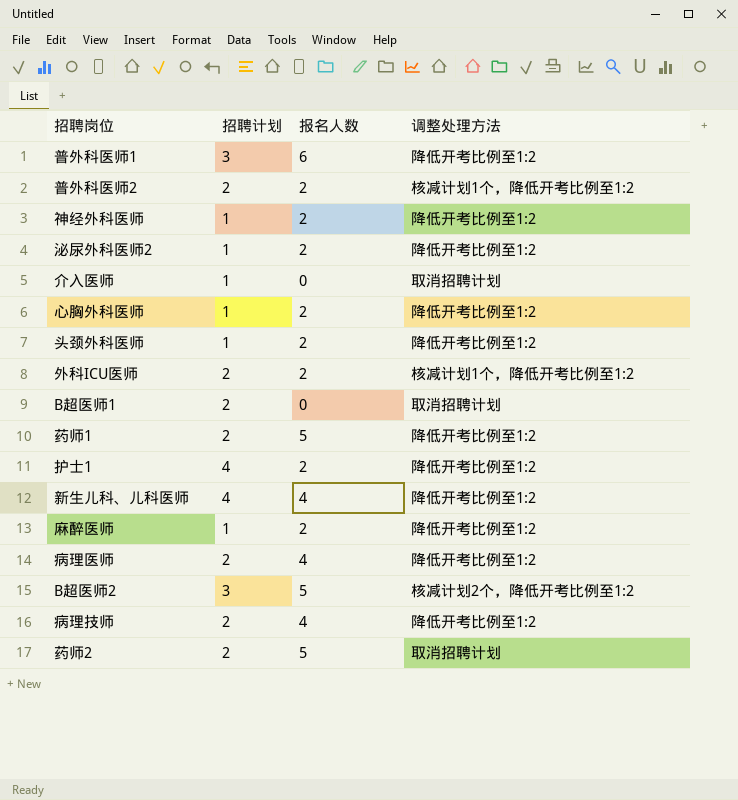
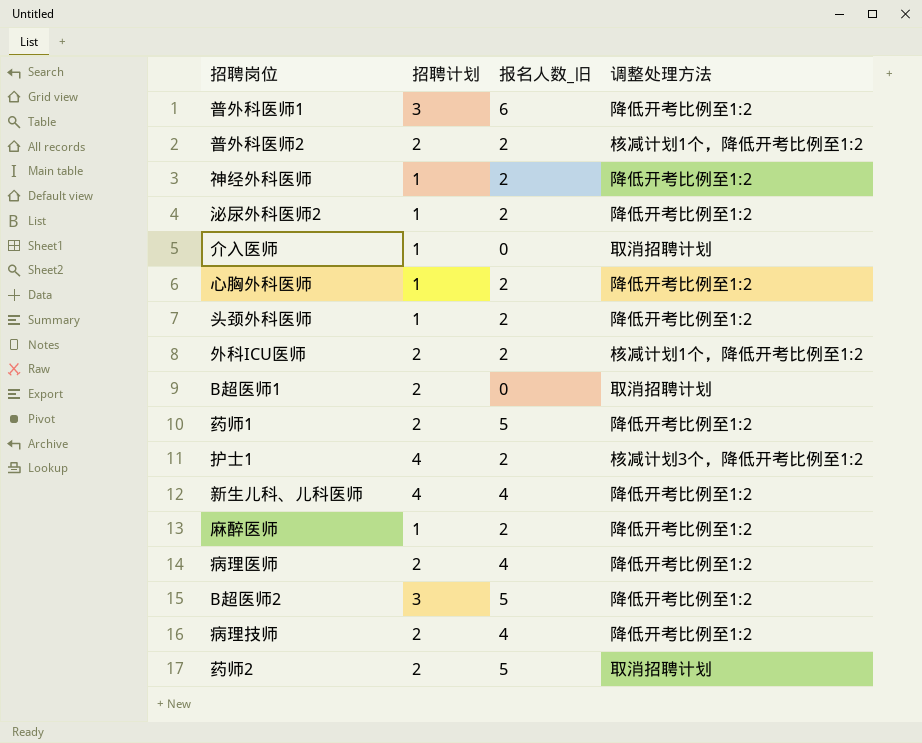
column name: 报名人数 -> 报名人数_旧
护士1 | 调整处理方法: 降低开考比例至1:2 -> 核减计划3个，降低开考比例至1:2
B超医师2 | 调整处理方法: 核减计划2个，降低开考比例至1:2 -> 降低开考比例至1:2

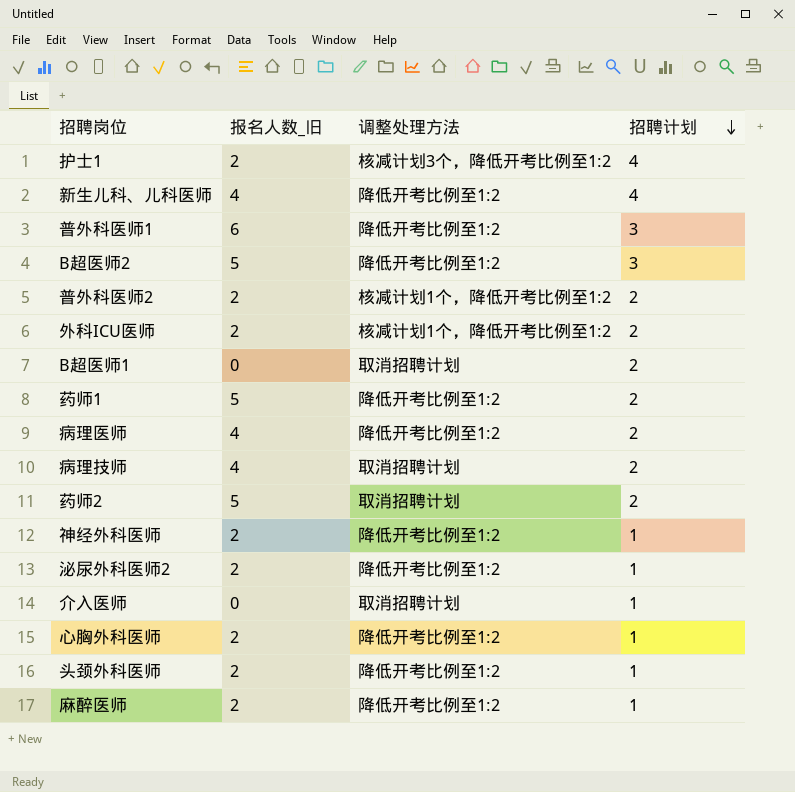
row order: none -> 招聘计划 descending
column 招聘计划 | position: 2 -> 4
病理技师 | 调整处理方法: 降低开考比例至1:2 -> 取消招聘计划

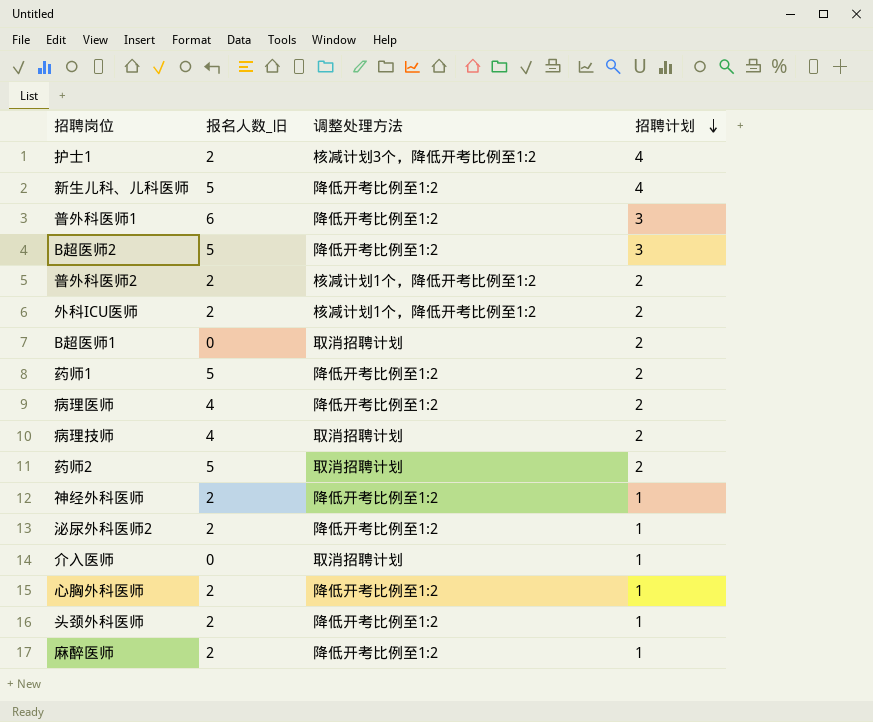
新生儿科、儿科医师 | 报名人数_旧: 4 -> 5

